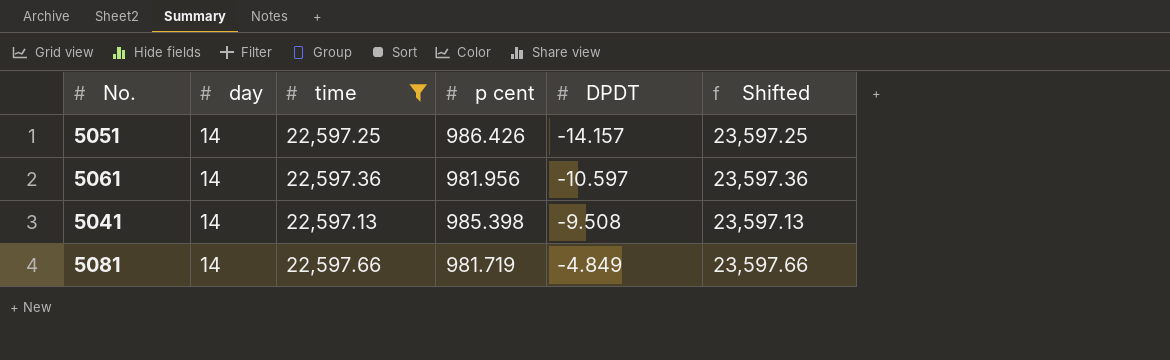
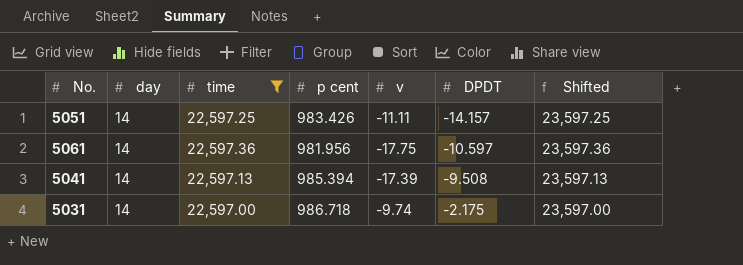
column v | position: none -> 5
row 5081: 14 | 22,597.66 | 981.719 | -4.849 | 23,597.66 -> none
5051 | p cent: 986.426 -> 983.426
5041 | p cent: 985.398 -> 985.394
row 5031: none -> 14 | 22,597.00 | 986.718 | -9.74 | -2.175 | 23,597.00

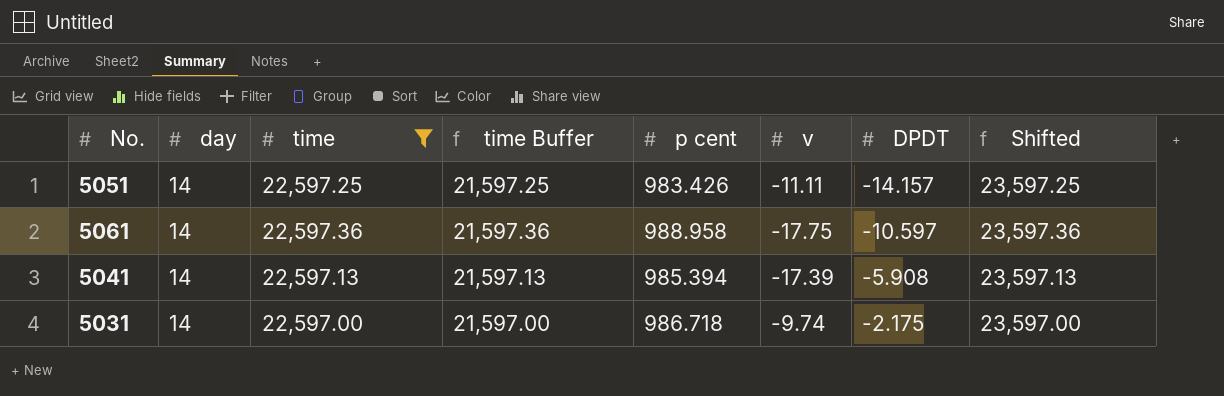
column time Buffer | formula: none -> [time] - 1000
5061 | p cent: 981.956 -> 988.958
5041 | DPDT: -9.508 -> -5.908

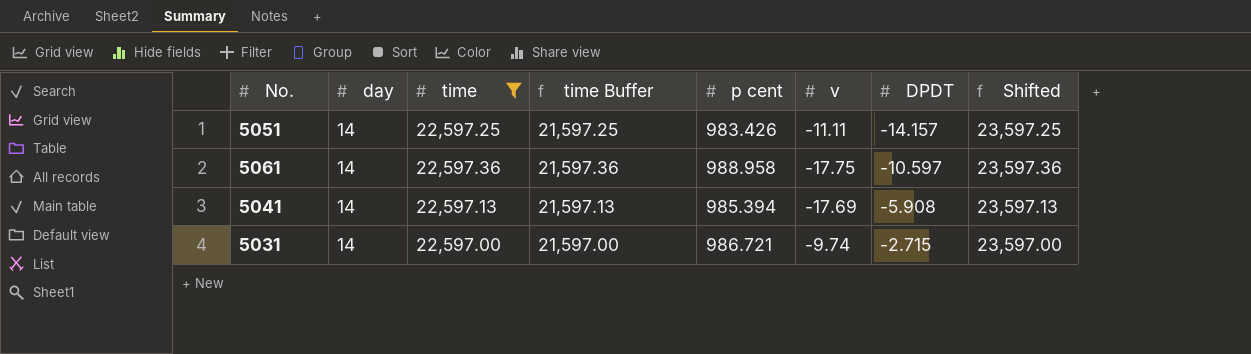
5041 | v: -17.39 -> -17.69
5031 | p cent: 986.718 -> 986.721
5031 | DPDT: -2.175 -> -2.715

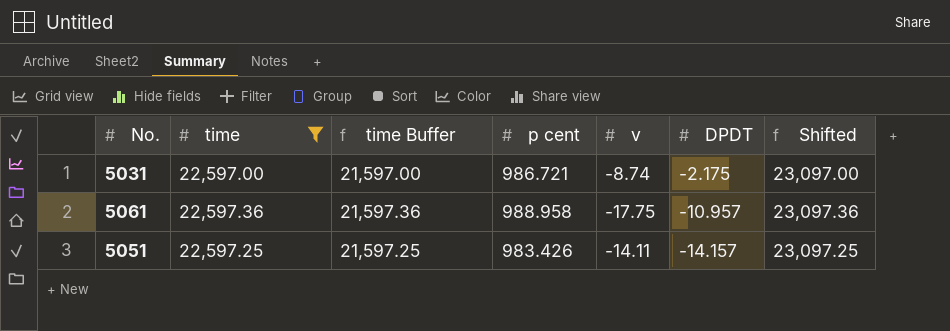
row order: DPDT ascending -> DPDT descending
column day | position: 2 -> none
column Shifted | formula: [time] + 1000 -> [time] + 500
row 5041: 14 | 22,597.13 | 21,597.13 | 985.394 | -17.69 | -5.908 | 23,597.13 -> none
5031 | v: -9.74 -> -8.74
5031 | DPDT: -2.715 -> -2.175
5061 | DPDT: -10.597 -> -10.957
5051 | v: -11.11 -> -14.11

